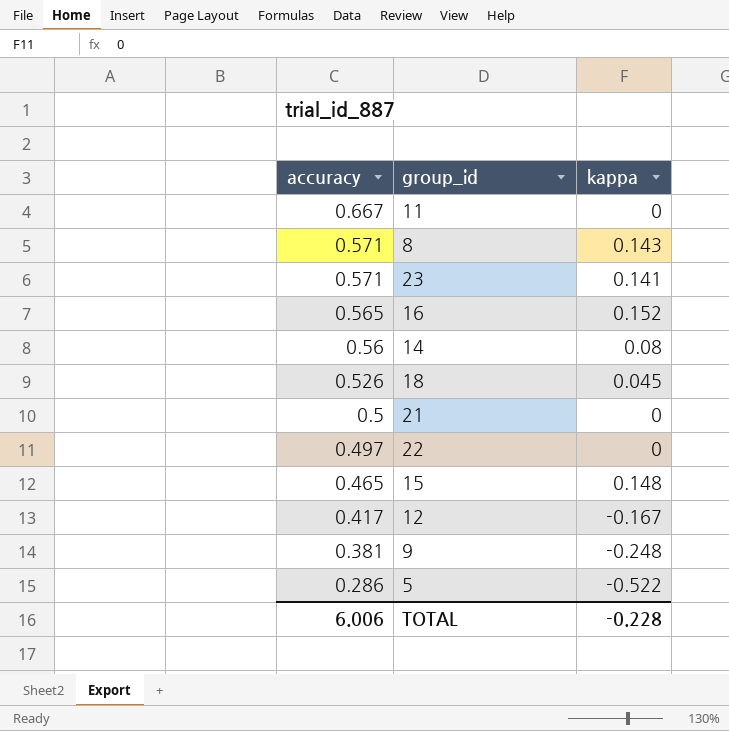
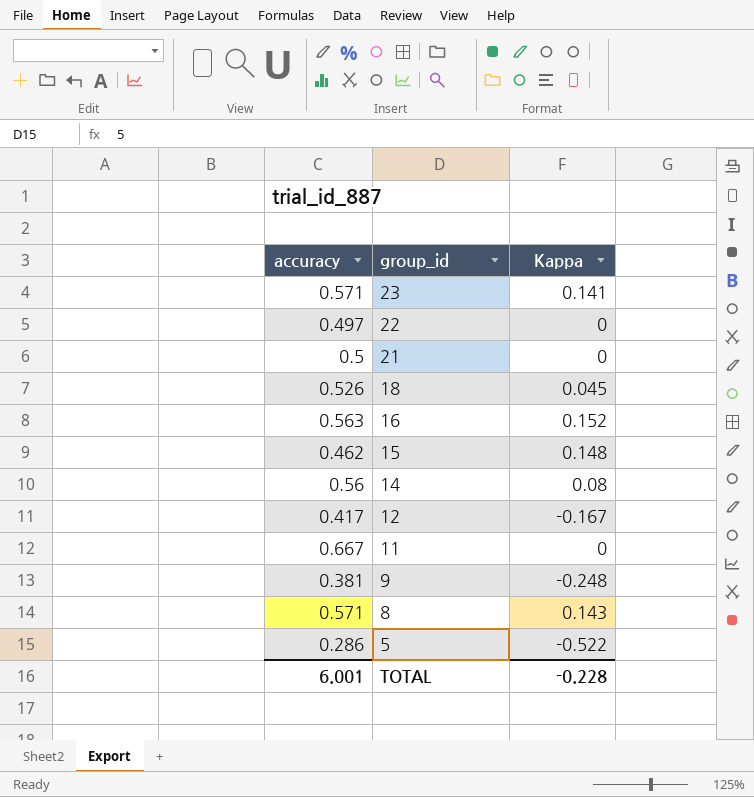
row order: accuracy descending -> group_id descending
column name: kappa -> Kappa
16 | accuracy: 0.565 -> 0.563
15 | accuracy: 0.465 -> 0.462
TOTAL | accuracy: 6.006 -> 6.001

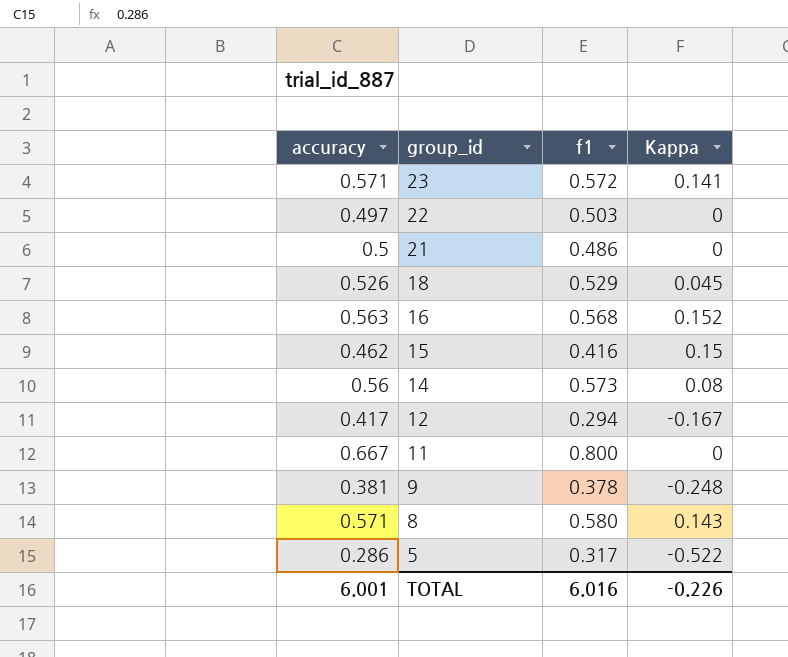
column f1 | position: none -> 3
15 | Kappa: 0.148 -> 0.15
TOTAL | Kappa: -0.228 -> -0.226

